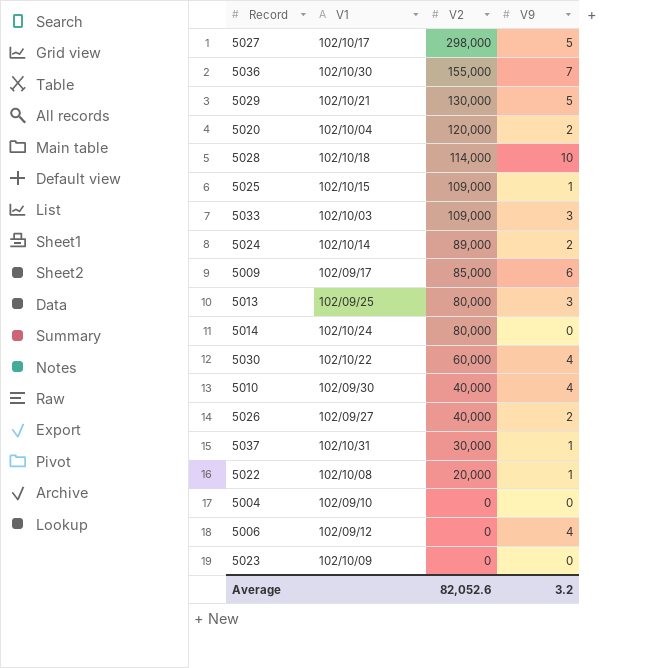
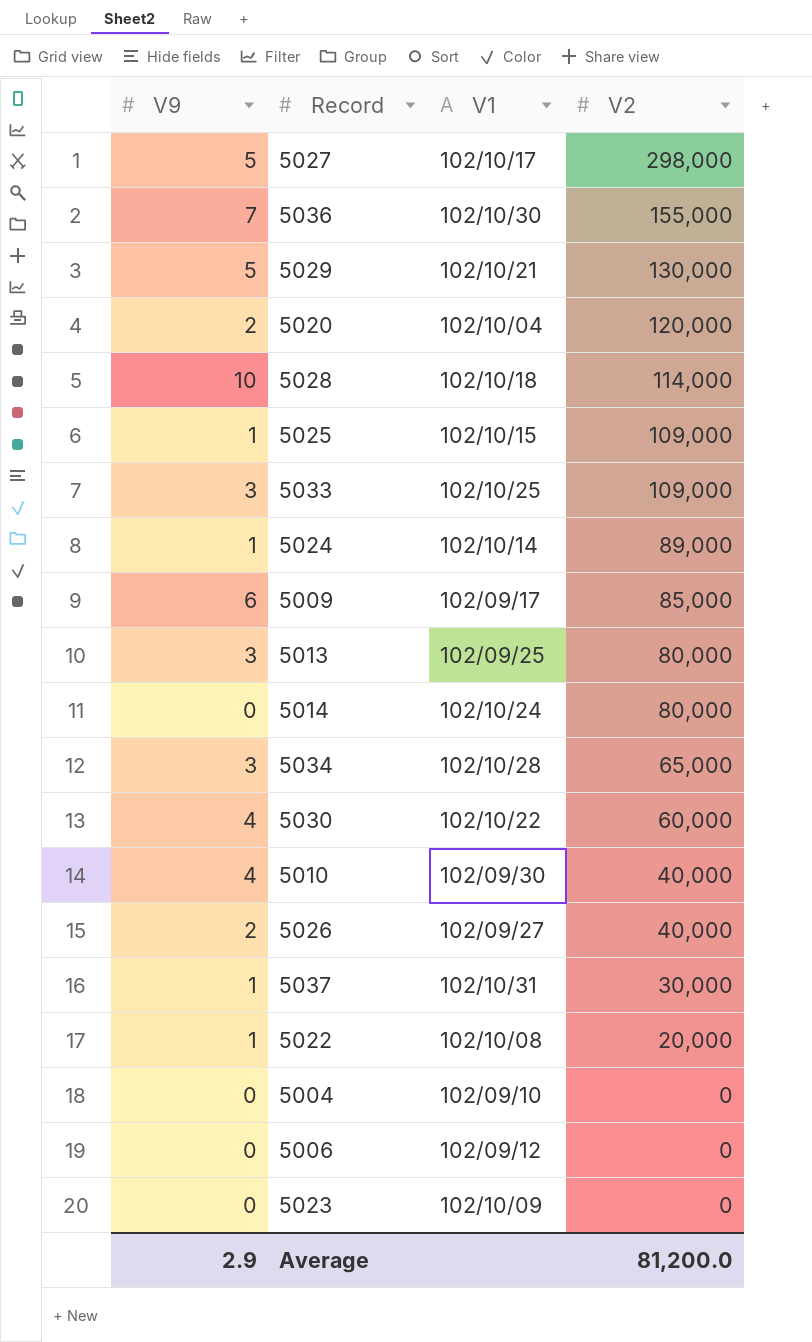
column V9 | position: 4 -> 1
5033 | V1: 102/10/03 -> 102/10/25
5024 | V9: 2 -> 1
row 5034: none -> 3 | 102/10/28 | 65,000
5006 | V9: 4 -> 0
Average | V9: 3.2 -> 2.9
Average | V2: 82,052.6 -> 81,200.0

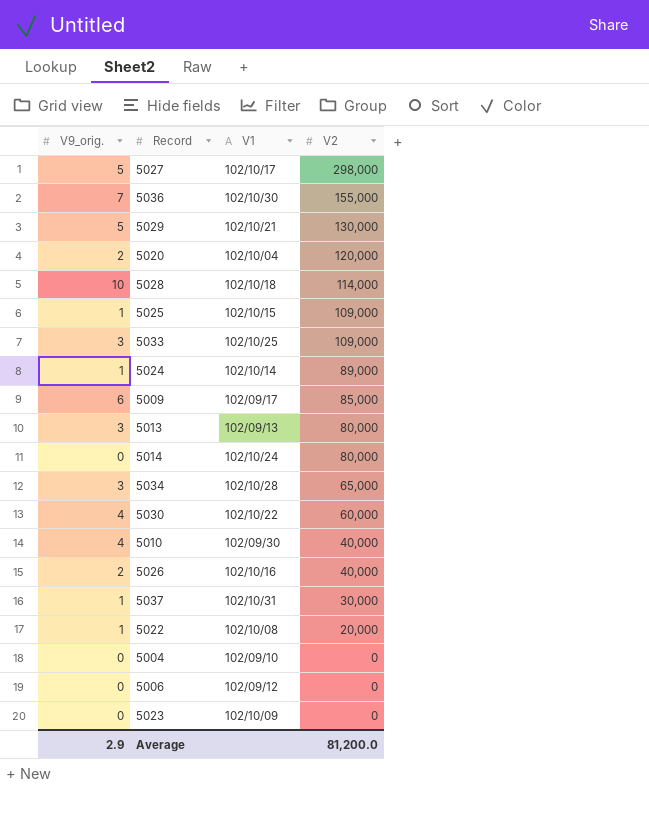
column name: V9 -> V9_orig.
5013 | V1: 102/09/25 -> 102/09/13
5026 | V1: 102/09/27 -> 102/10/16

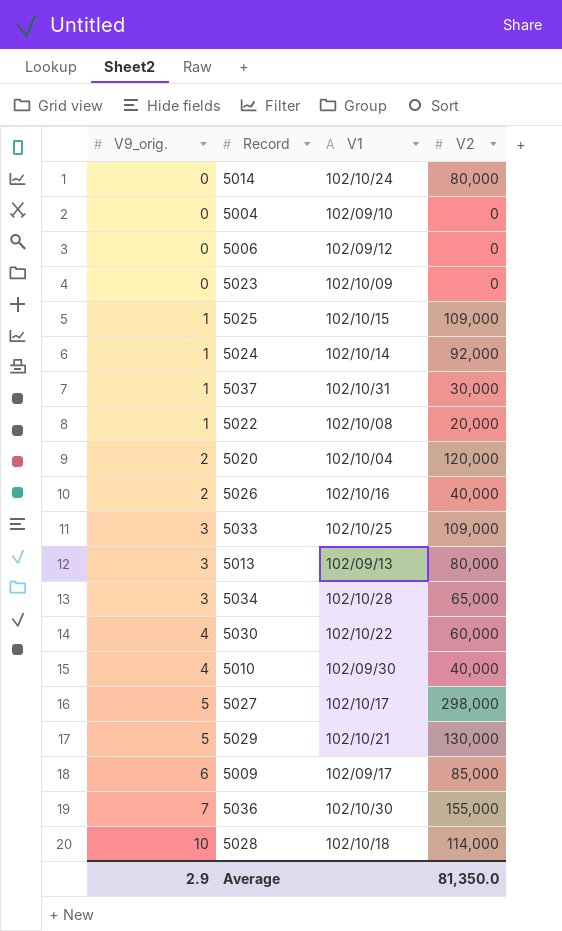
row order: V2 descending -> V9_orig. ascending
5024 | V2: 89,000 -> 92,000
Average | V2: 81,200.0 -> 81,350.0

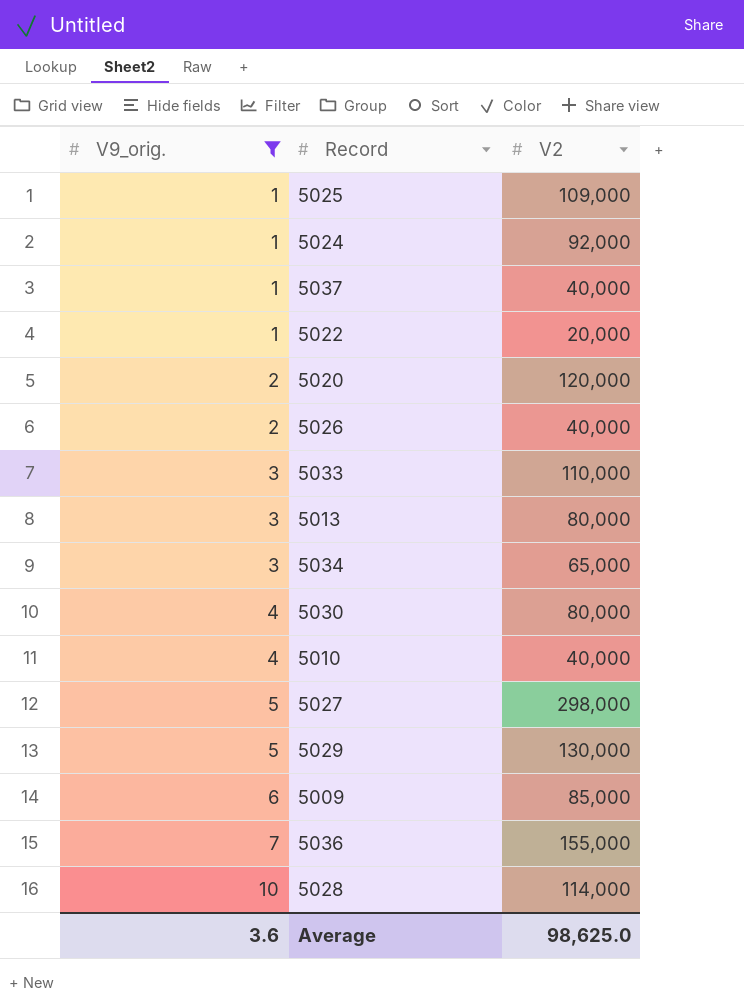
filter: none -> V9_orig. != 0
column V1 | position: 3 -> none
5037 | V2: 30,000 -> 40,000
5033 | V2: 109,000 -> 110,000
5030 | V2: 60,000 -> 80,000
Average | V9_orig.: 2.9 -> 3.6
Average | V2: 81,350.0 -> 98,625.0

